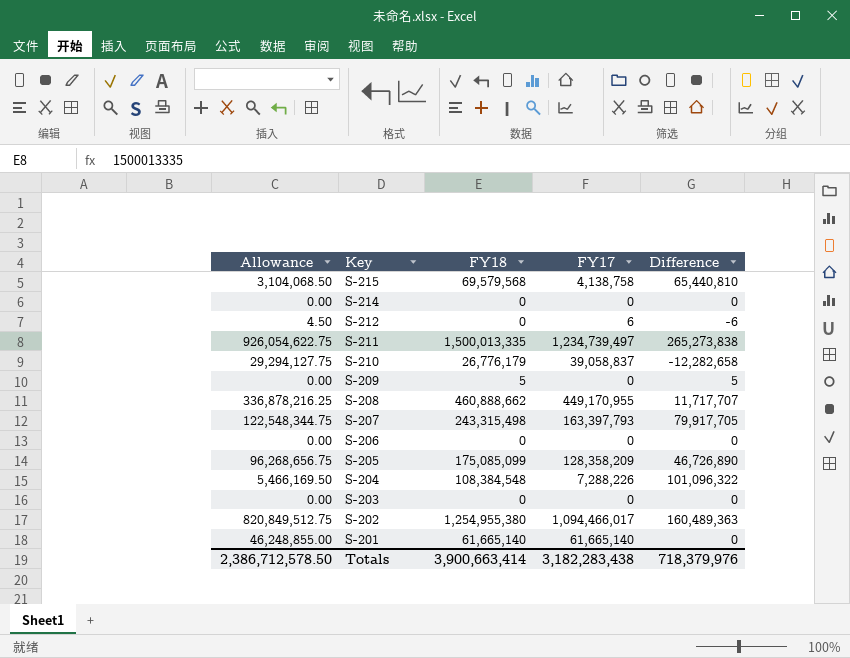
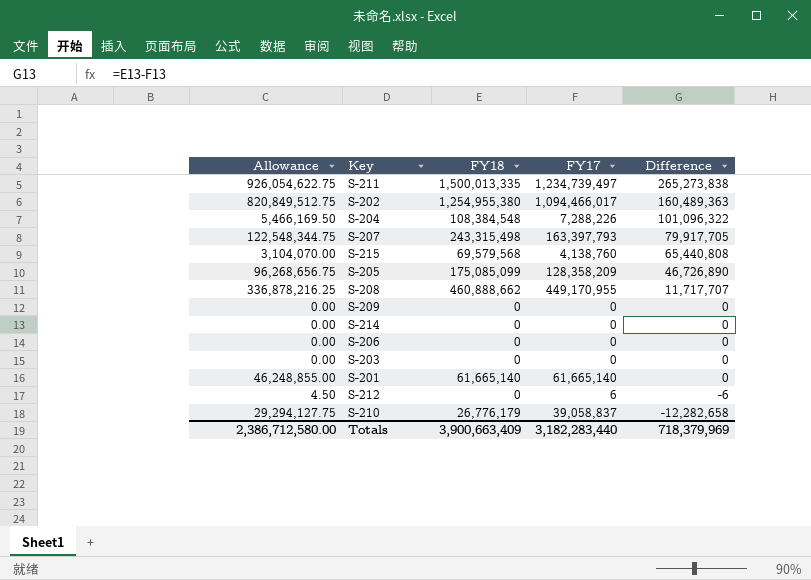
row order: Key descending -> Difference descending
S-215 | Allowance: 3,104,068.50 -> 3,104,070.00
S-215 | FY17: 4,138,758 -> 4,138,760
S-215 | Difference: 65,440,810 -> 65,440,808
S-209 | FY18: 5 -> 0
S-209 | Difference: 5 -> 0
Totals | Allowance: 2,386,712,578.50 -> 2,386,712,580.00
Totals | FY18: 3,900,663,414 -> 3,900,663,409
Totals | FY17: 3,182,283,438 -> 3,182,283,440
Totals | Difference: 718,379,976 -> 718,379,969

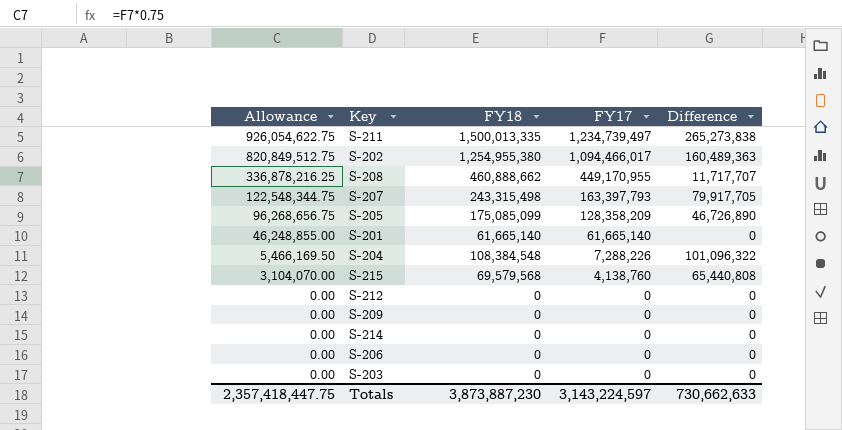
row order: Difference descending -> Allowance descending
row S-210: 29,294,127.75 | 26,776,179 | 39,058,837 | -12,282,658 -> none
S-212 | Allowance: 4.50 -> 0.00
S-212 | FY17: 6 -> 0
S-212 | Difference: -6 -> 0
Totals | Allowance: 2,386,712,580.00 -> 2,357,418,447.75
Totals | FY18: 3,900,663,409 -> 3,873,887,230
Totals | FY17: 3,182,283,440 -> 3,143,224,597
Totals | Difference: 718,379,969 -> 730,662,633

